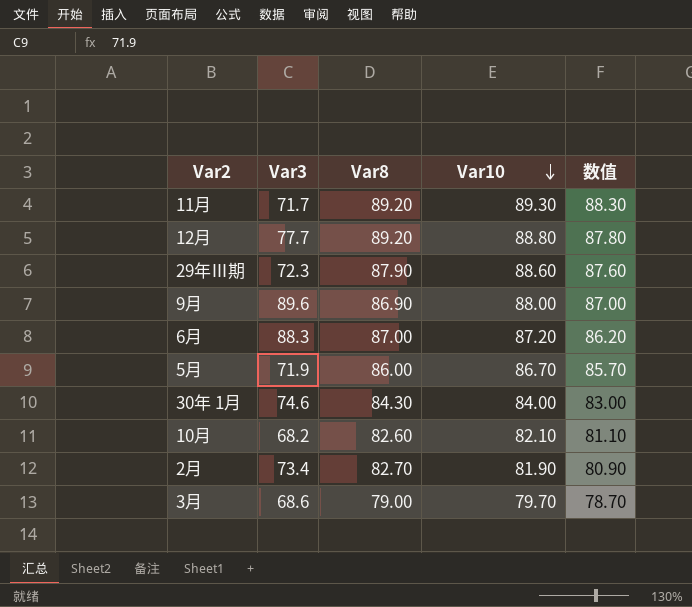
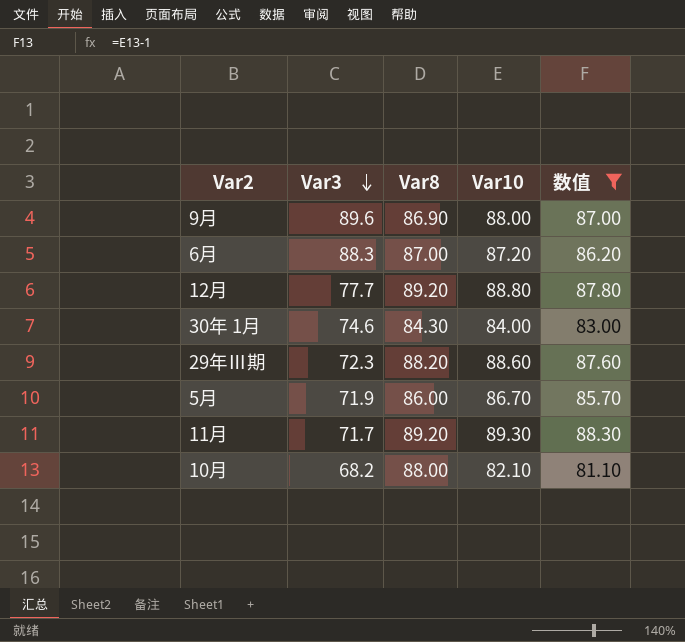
filter: none -> 数值 >= 81.10
row order: Var10 descending -> Var3 descending
29年Ⅲ期 | Var8: 87.90 -> 88.20
10月 | Var8: 82.60 -> 88.00

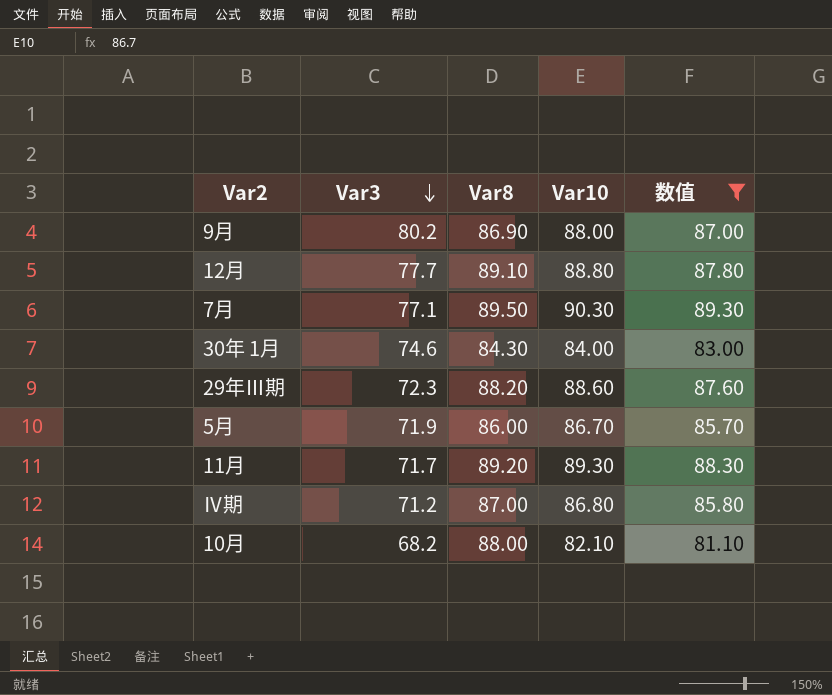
row 6月: 88.3 | 87.00 | 87.20 | 86.20 -> none
9月 | Var3: 89.6 -> 80.2
12月 | Var8: 89.20 -> 89.10
row 7月: none -> 77.1 | 89.50 | 90.30 | 89.30
row Ⅳ期: none -> 71.2 | 87.00 | 86.80 | 85.80

